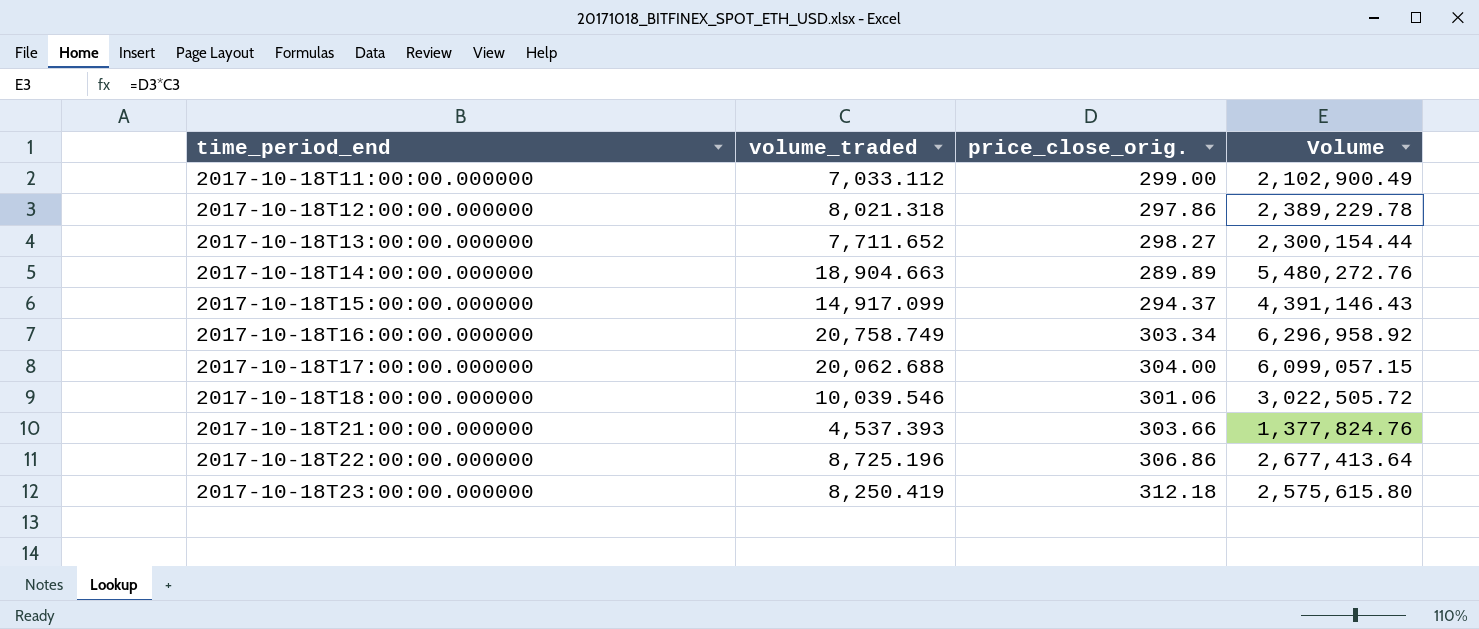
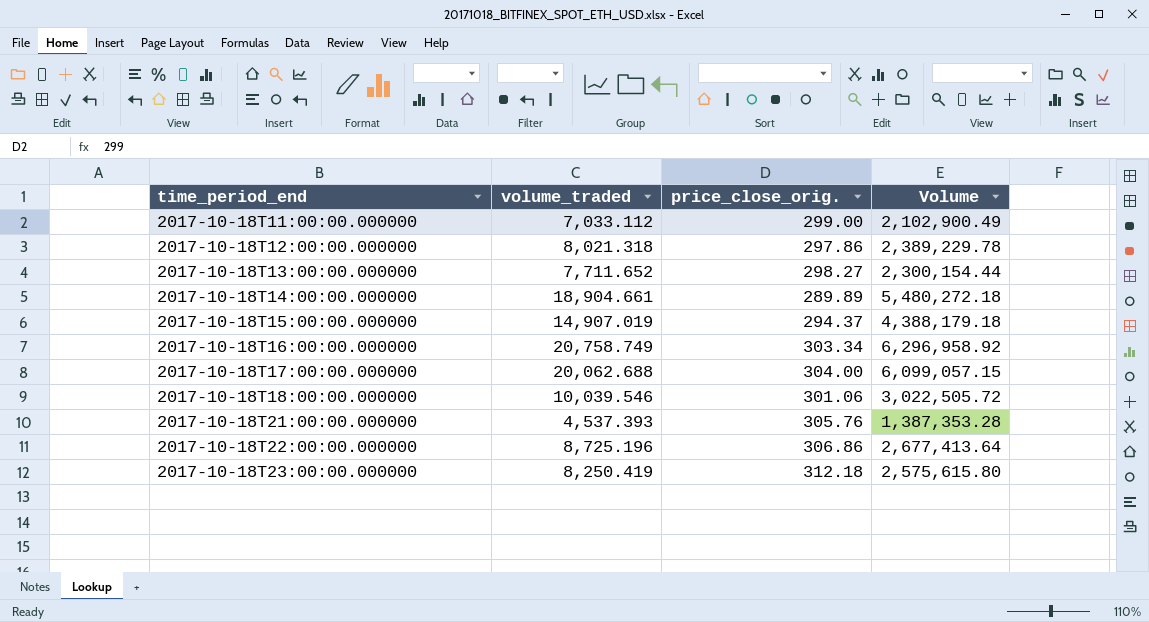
2017-10-18T14:00:00.000000 | volume_traded: 18,904.663 -> 18,904.661
2017-10-18T14:00:00.000000 | Volume: 5,480,272.76 -> 5,480,272.18
2017-10-18T15:00:00.000000 | volume_traded: 14,917.099 -> 14,907.019
2017-10-18T15:00:00.000000 | Volume: 4,391,146.43 -> 4,388,179.18
2017-10-18T21:00:00.000000 | price_close_orig.: 303.66 -> 305.76
2017-10-18T21:00:00.000000 | Volume: 1,377,824.76 -> 1,387,353.28

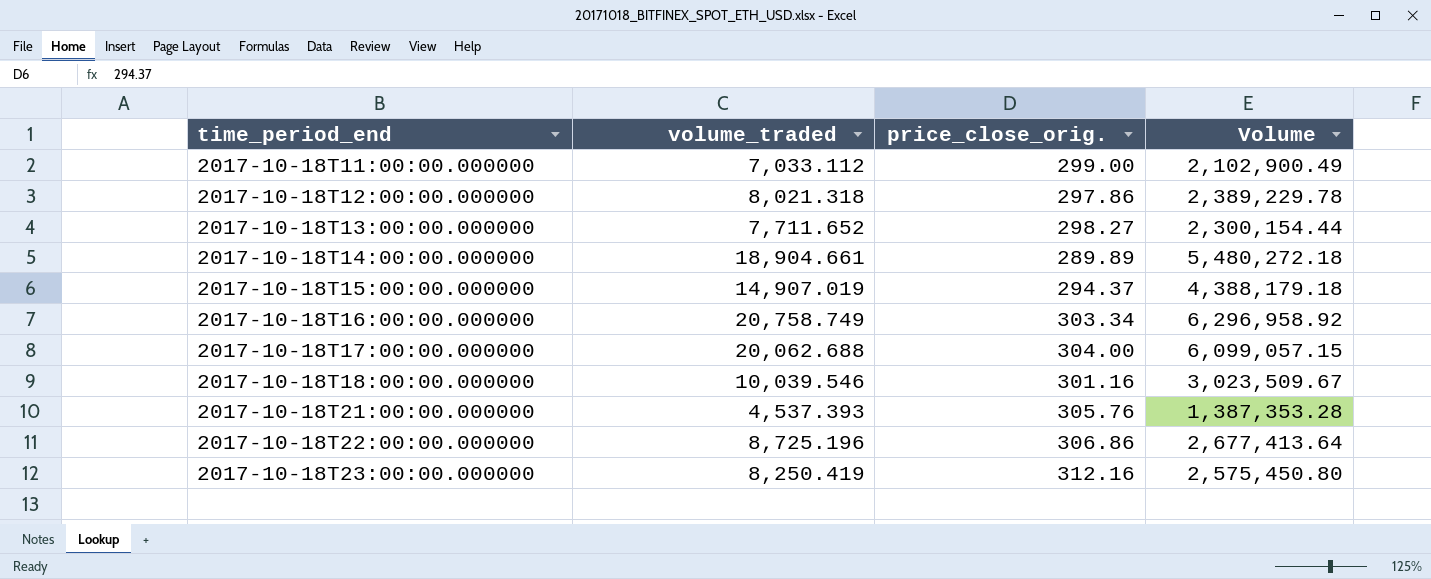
2017-10-18T18:00:00.000000 | price_close_orig.: 301.06 -> 301.16
2017-10-18T18:00:00.000000 | Volume: 3,022,505.72 -> 3,023,509.67
2017-10-18T23:00:00.000000 | price_close_orig.: 312.18 -> 312.16
2017-10-18T23:00:00.000000 | Volume: 2,575,615.80 -> 2,575,450.80

